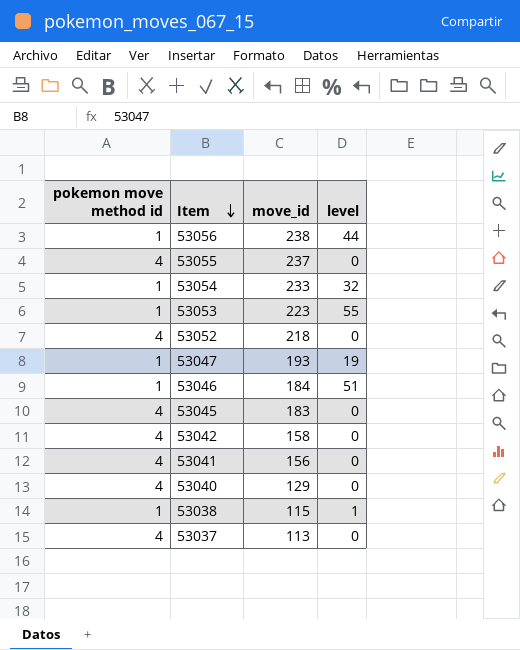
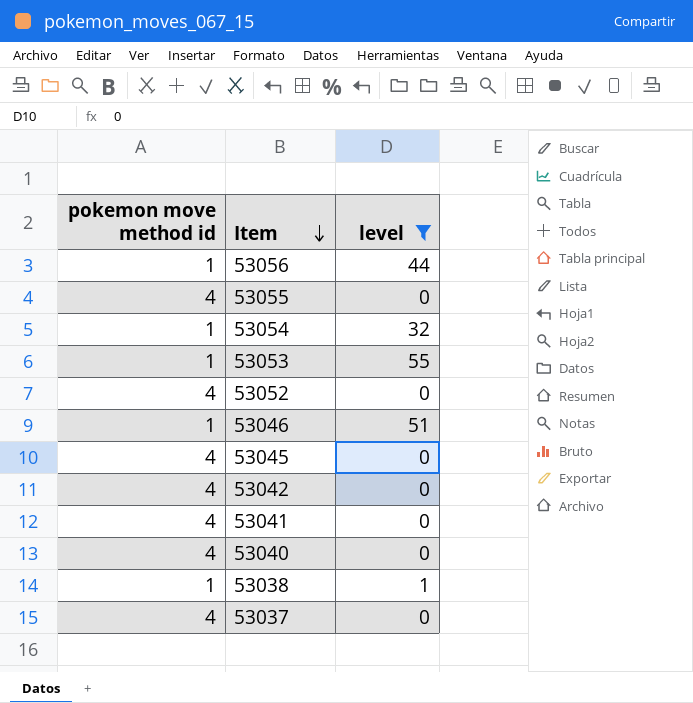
filter: none -> level != 19
column move_id | position: 3 -> none

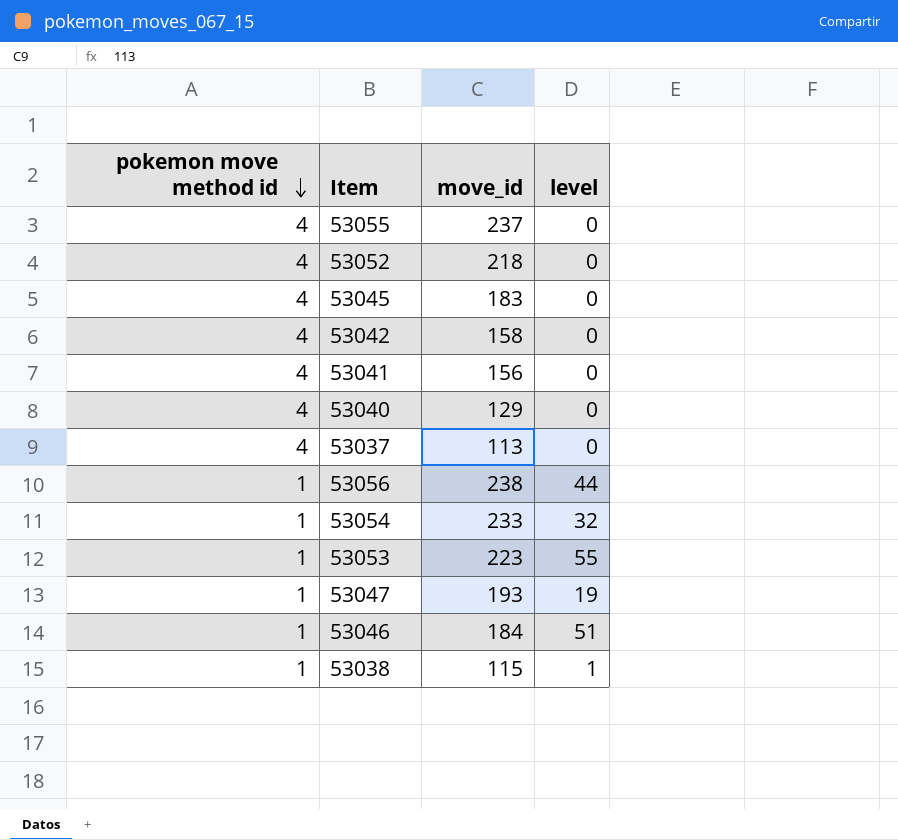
filter: level != 19 -> none
row order: Item descending -> pokemon move method id descending
column move_id | position: none -> 3

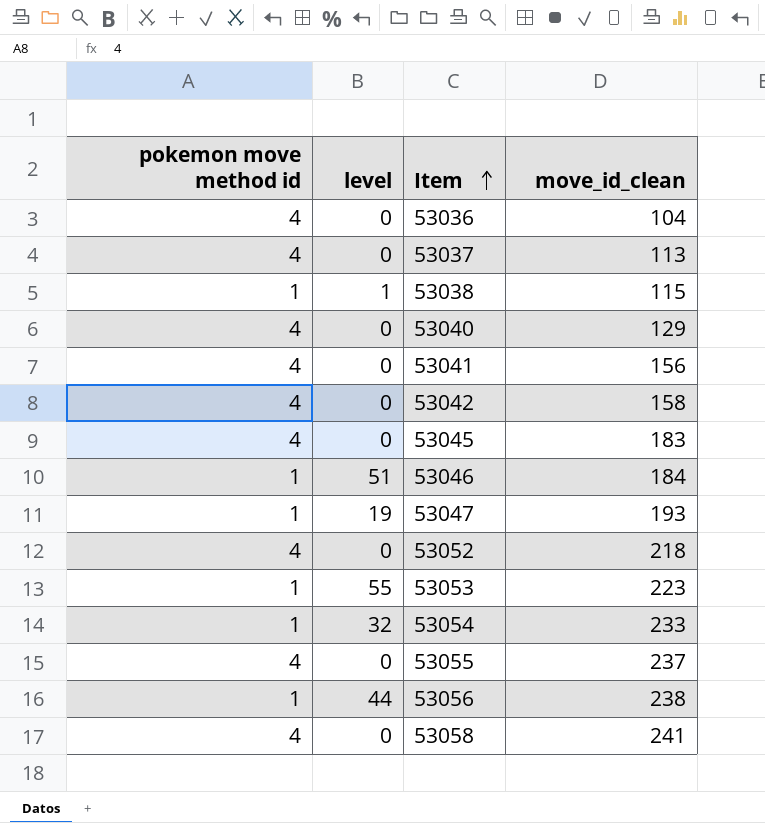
row order: pokemon move method id descending -> Item ascending
column level | position: 4 -> 2
column name: move_id -> move_id_clean
row 53036: none -> 4 | 0 | 104
row 53058: none -> 4 | 0 | 241

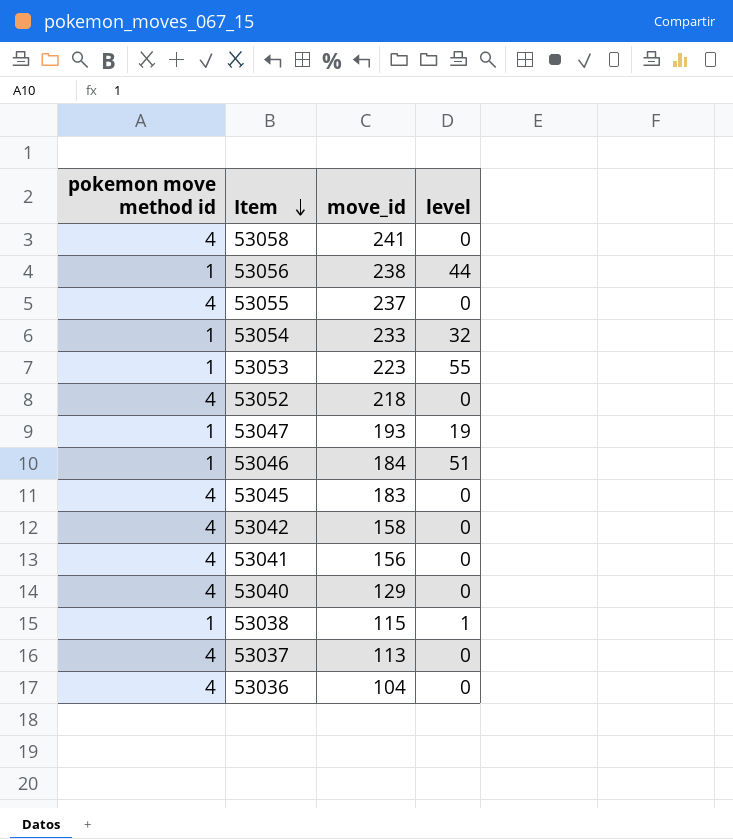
row order: Item ascending -> Item descending
column name: move_id_clean -> move_id
column level | position: 2 -> 4

